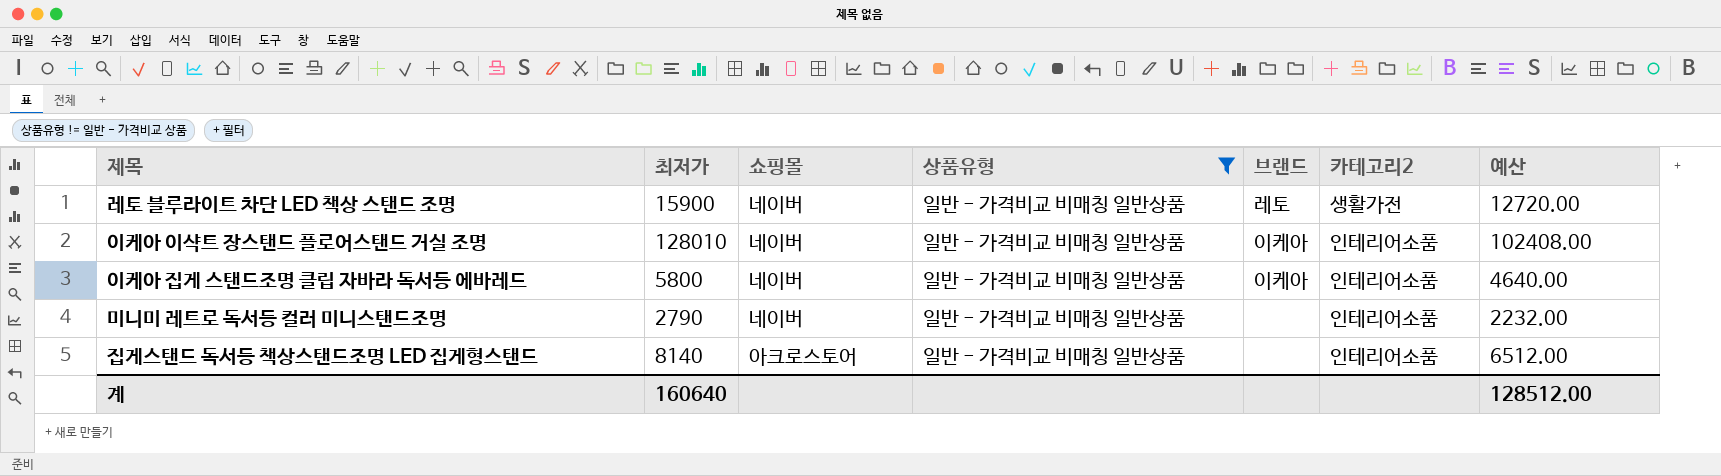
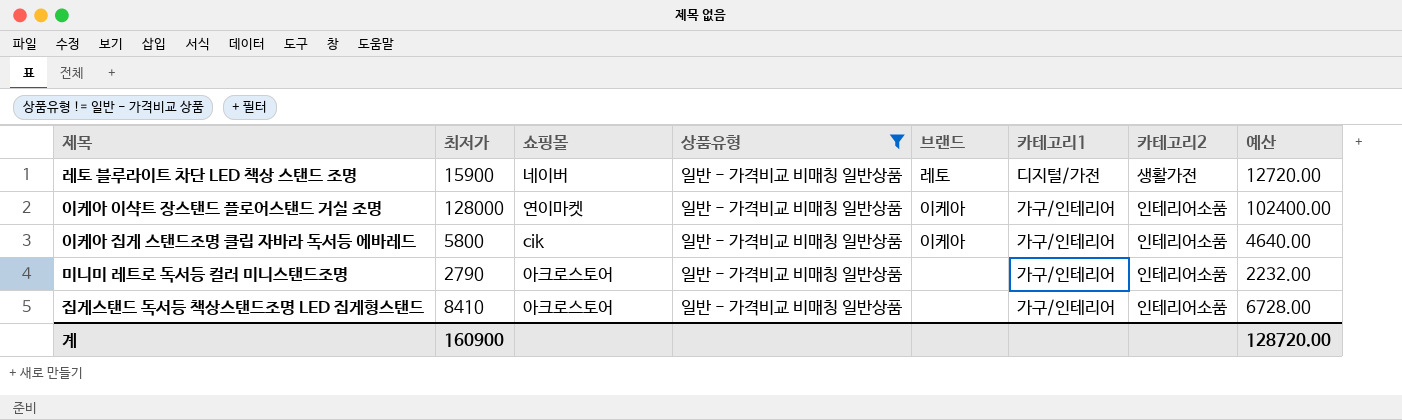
column 카테고리1 | position: none -> 6
이케아 이샥트 장스탠드 플로어스탠드 거실 조명 | 최저가: 128010 -> 128000
이케아 이샥트 장스탠드 플로어스탠드 거실 조명 | 쇼핑몰: 네이버 -> 연이마켓
이케아 이샥트 장스탠드 플로어스탠드 거실 조명 | 예산: 102408.00 -> 102400.00
이케아 집게 스탠드조명 클립 자바라 독서등 에바레드 | 쇼핑몰: 네이버 -> cik
미니미 레트로 독서등 컬러 미니스탠드조명 | 쇼핑몰: 네이버 -> 아크로스토어
집게스탠드 독서등 책상스탠드조명 LED 집게형스탠드 | 최저가: 8140 -> 8410
집게스탠드 독서등 책상스탠드조명 LED 집게형스탠드 | 예산: 6512.00 -> 6728.00
계 | 최저가: 160640 -> 160900
계 | 예산: 128512.00 -> 128720.00

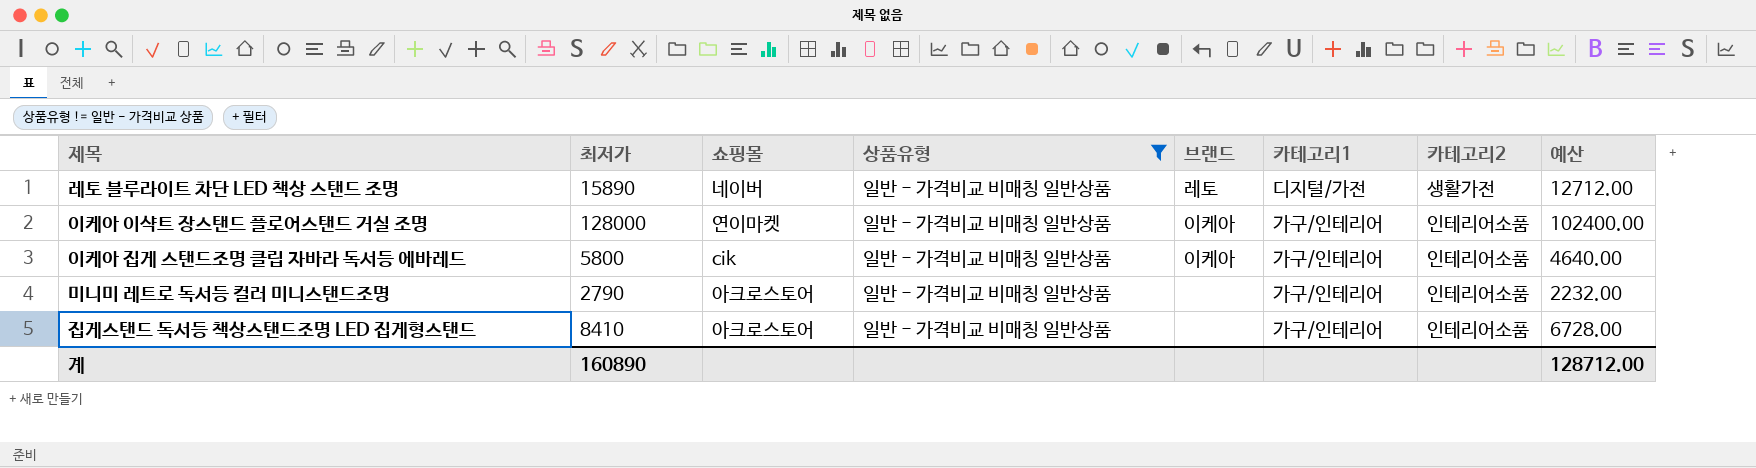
레토 블루라이트 차단 LED 책상 스탠드 조명 | 최저가: 15900 -> 15890
레토 블루라이트 차단 LED 책상 스탠드 조명 | 예산: 12720.00 -> 12712.00
계 | 최저가: 160900 -> 160890
계 | 예산: 128720.00 -> 128712.00

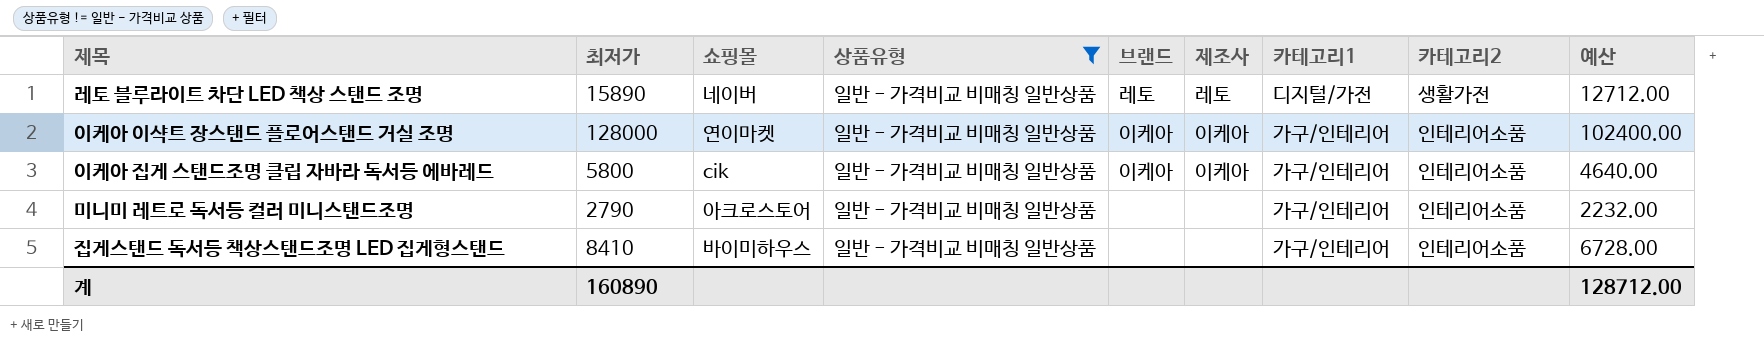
column 제조사 | position: none -> 6
집게스탠드 독서등 책상스탠드조명 LED 집게형스탠드 | 쇼핑몰: 아크로스토어 -> 바이미하우스

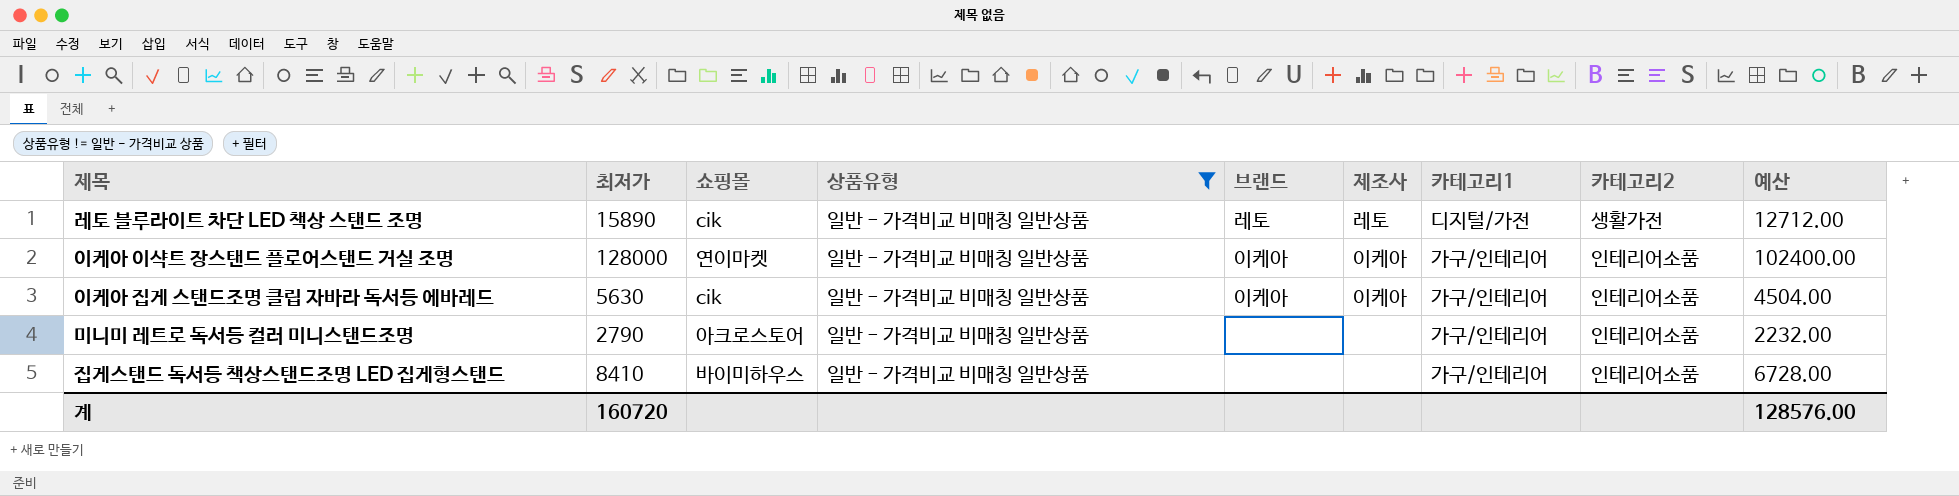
레토 블루라이트 차단 LED 책상 스탠드 조명 | 쇼핑몰: 네이버 -> cik
이케아 집게 스탠드조명 클립 자바라 독서등 에바레드 | 최저가: 5800 -> 5630
이케아 집게 스탠드조명 클립 자바라 독서등 에바레드 | 예산: 4640.00 -> 4504.00
계 | 최저가: 160890 -> 160720
계 | 예산: 128712.00 -> 128576.00

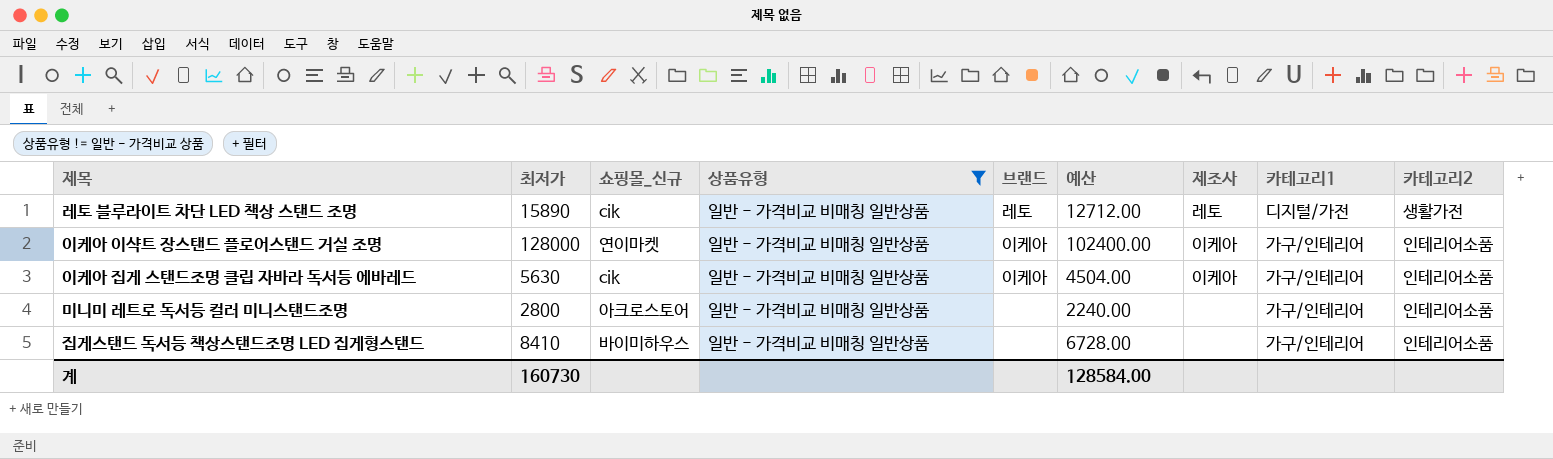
column name: 쇼핑몰 -> 쇼핑몰_신규
column 예산 | position: 9 -> 6
미니미 레트로 독서등 컬러 미니스탠드조명 | 최저가: 2790 -> 2800
미니미 레트로 독서등 컬러 미니스탠드조명 | 예산: 2232.00 -> 2240.00
계 | 최저가: 160720 -> 160730
계 | 예산: 128576.00 -> 128584.00

